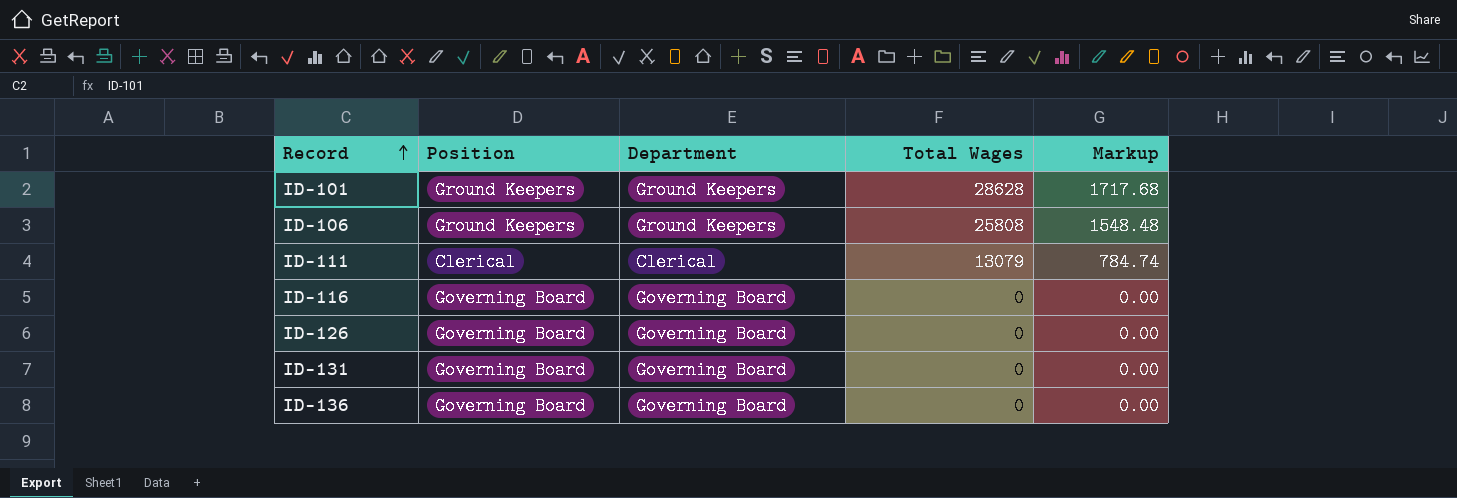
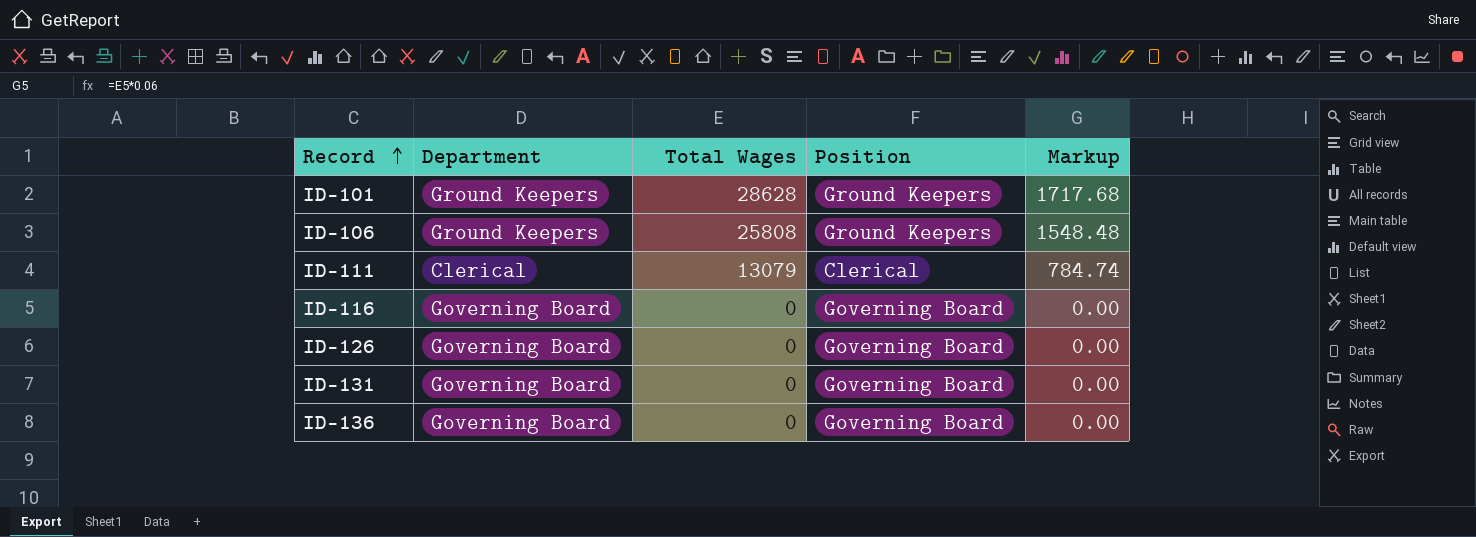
column Position | position: 2 -> 4

